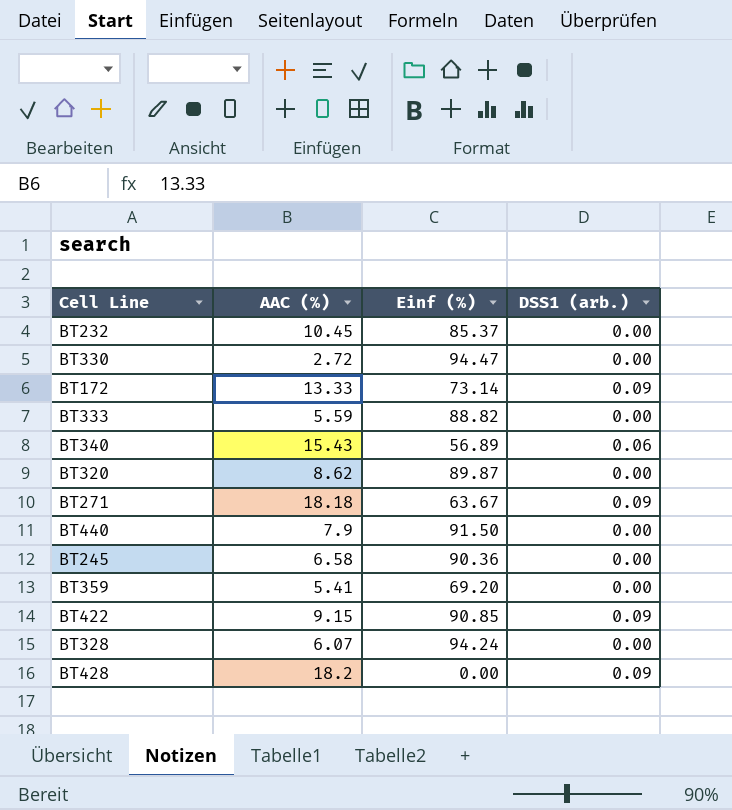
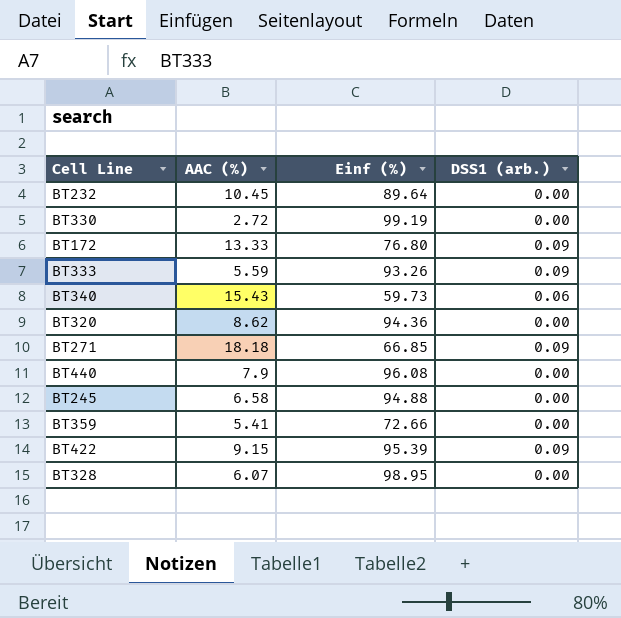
row BT428: 18.2 | 0.00 | 0.09 -> none
BT232 | Einf (%): 85.37 -> 89.64
BT330 | Einf (%): 94.47 -> 99.19
BT172 | Einf (%): 73.14 -> 76.80
BT333 | Einf (%): 88.82 -> 93.26
BT333 | DSS1 (arb.): 0.00 -> 0.09
BT340 | Einf (%): 56.89 -> 59.73
BT320 | Einf (%): 89.87 -> 94.36
BT271 | Einf (%): 63.67 -> 66.85
BT440 | Einf (%): 91.50 -> 96.08
BT245 | Einf (%): 90.36 -> 94.88
BT359 | Einf (%): 69.20 -> 72.66
BT422 | Einf (%): 90.85 -> 95.39
BT328 | Einf (%): 94.24 -> 98.95

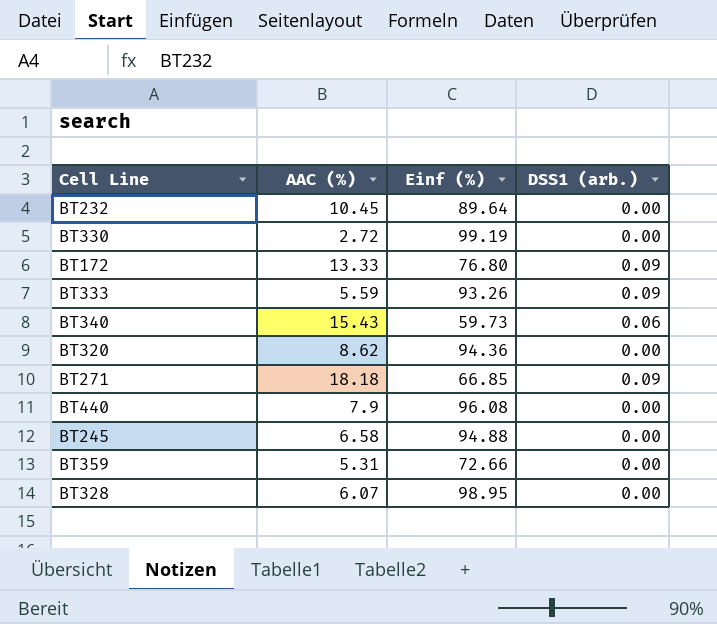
row BT422: 9.15 | 95.39 | 0.09 -> none
BT359 | AAC (%): 5.41 -> 5.31

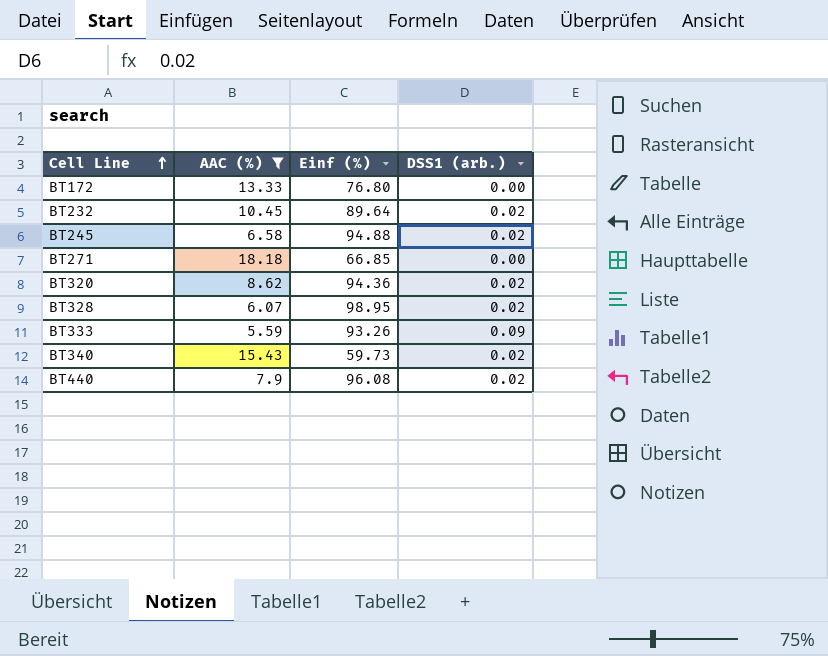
filter: none -> AAC (%) >= 5.59
row order: none -> Cell Line ascending
BT172 | DSS1 (arb.): 0.09 -> 0.00
BT232 | DSS1 (arb.): 0.00 -> 0.02
BT245 | DSS1 (arb.): 0.00 -> 0.02
BT271 | DSS1 (arb.): 0.09 -> 0.00
BT320 | DSS1 (arb.): 0.00 -> 0.02
BT328 | DSS1 (arb.): 0.00 -> 0.02
BT340 | DSS1 (arb.): 0.06 -> 0.02
BT440 | DSS1 (arb.): 0.00 -> 0.02

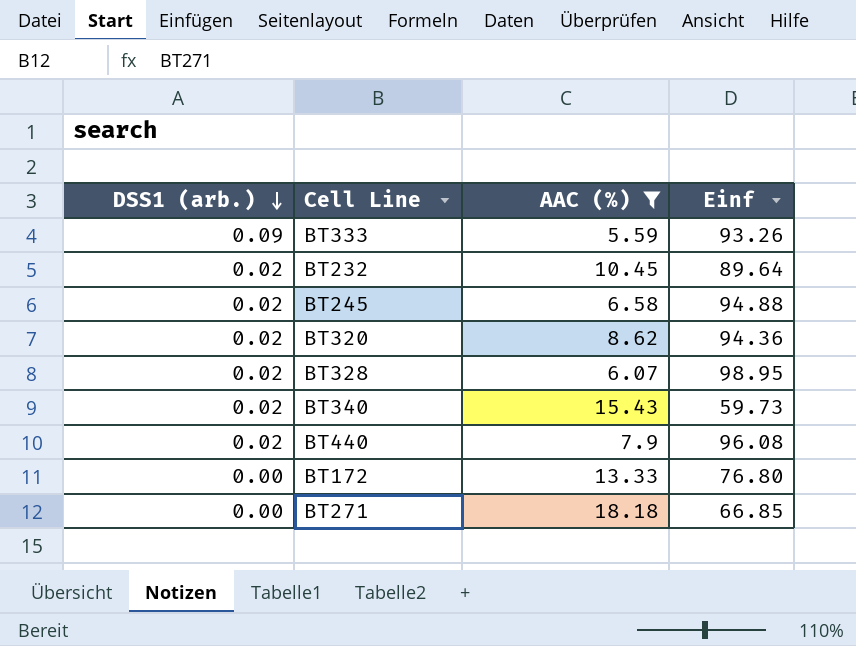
row order: Cell Line ascending -> DSS1 (arb.) descending
column DSS1 (arb.) | position: 4 -> 1
column name: Einf (%) -> Einf

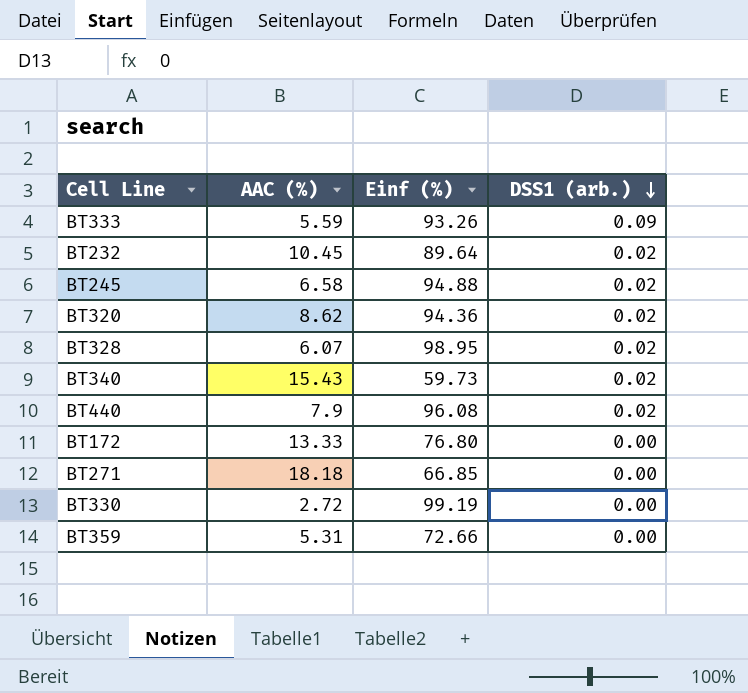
filter: AAC (%) >= 5.59 -> none
column name: Einf -> Einf (%)
column DSS1 (arb.) | position: 1 -> 4

